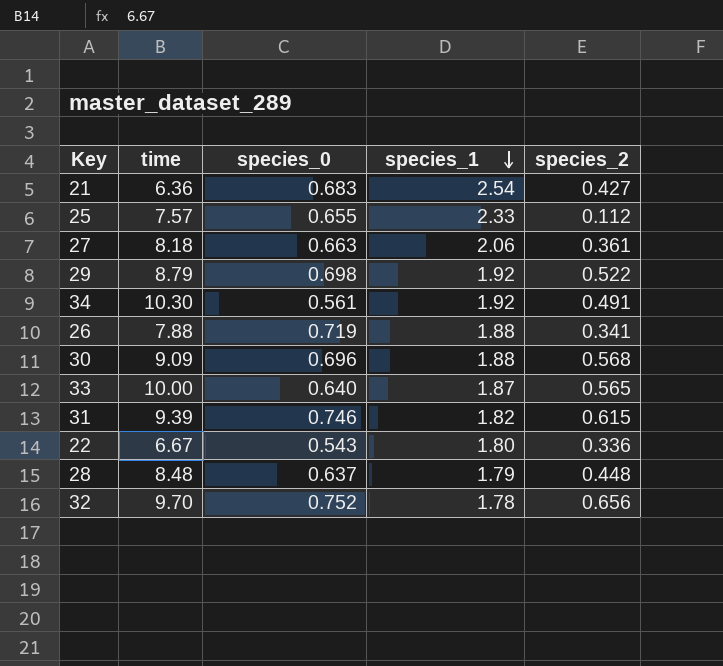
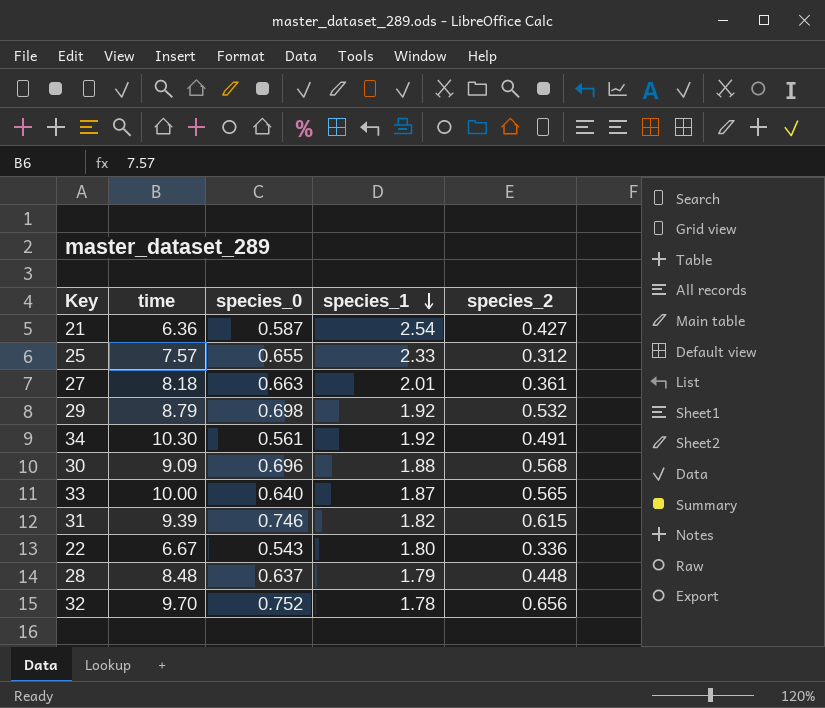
row 26: 7.88 | 0.719 | 1.88 | 0.341 -> none
21 | species_0: 0.683 -> 0.587
25 | species_2: 0.112 -> 0.312
27 | species_1: 2.06 -> 2.01
29 | species_2: 0.522 -> 0.532

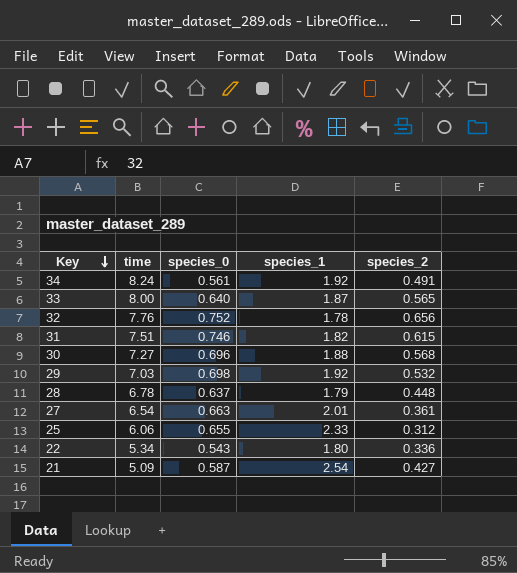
row order: species_1 descending -> Key descending
34 | time: 10.30 -> 8.24
33 | time: 10.00 -> 8.00
32 | time: 9.70 -> 7.76
31 | time: 9.39 -> 7.51
30 | time: 9.09 -> 7.27
29 | time: 8.79 -> 7.03
28 | time: 8.48 -> 6.78
27 | time: 8.18 -> 6.54
25 | time: 7.57 -> 6.06
22 | time: 6.67 -> 5.34
21 | time: 6.36 -> 5.09

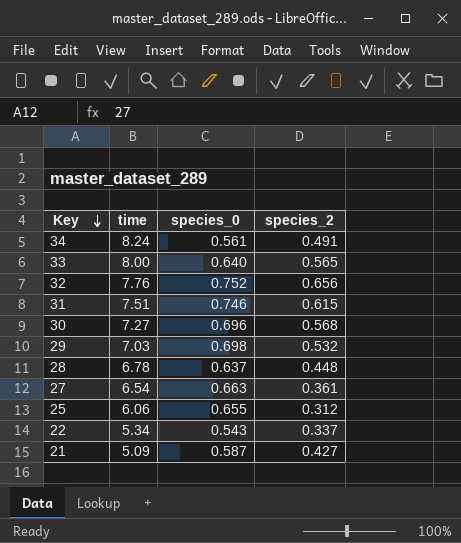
column species_1 | position: 4 -> none
22 | species_2: 0.336 -> 0.337

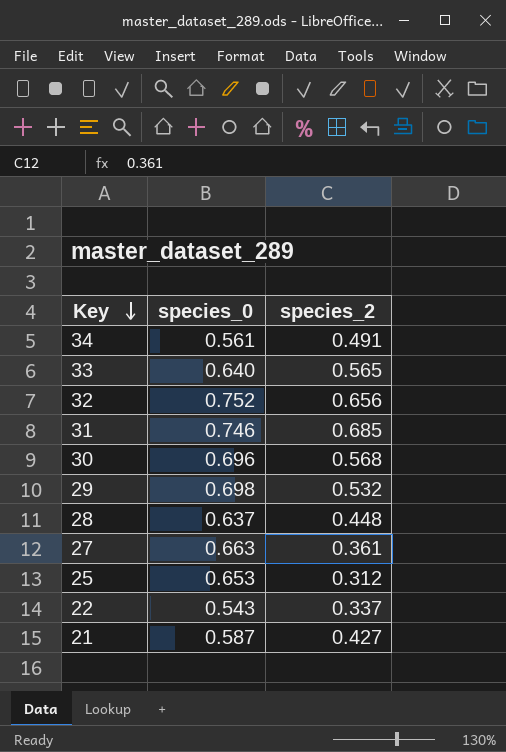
column time | position: 2 -> none
31 | species_2: 0.615 -> 0.685
25 | species_0: 0.655 -> 0.653

